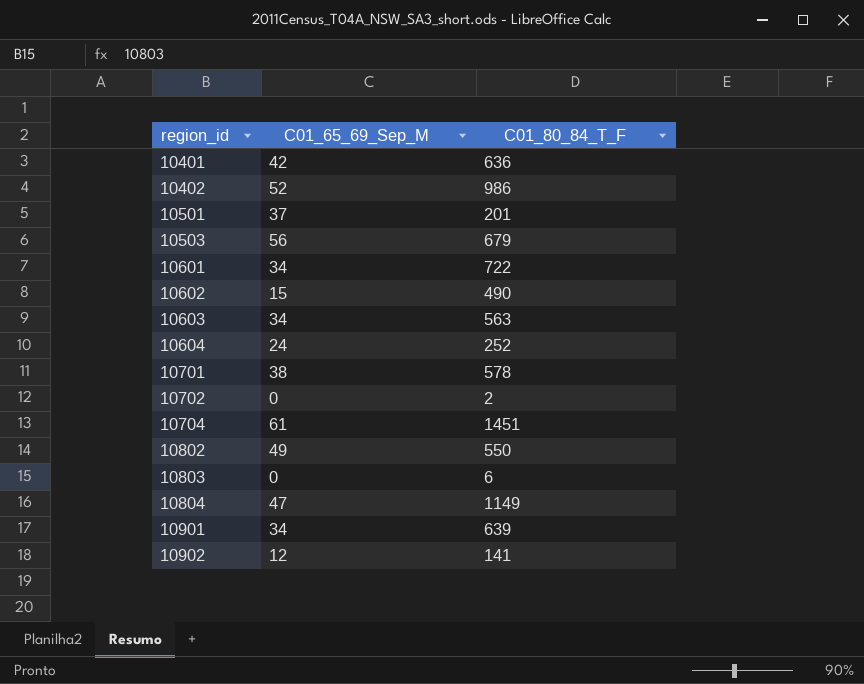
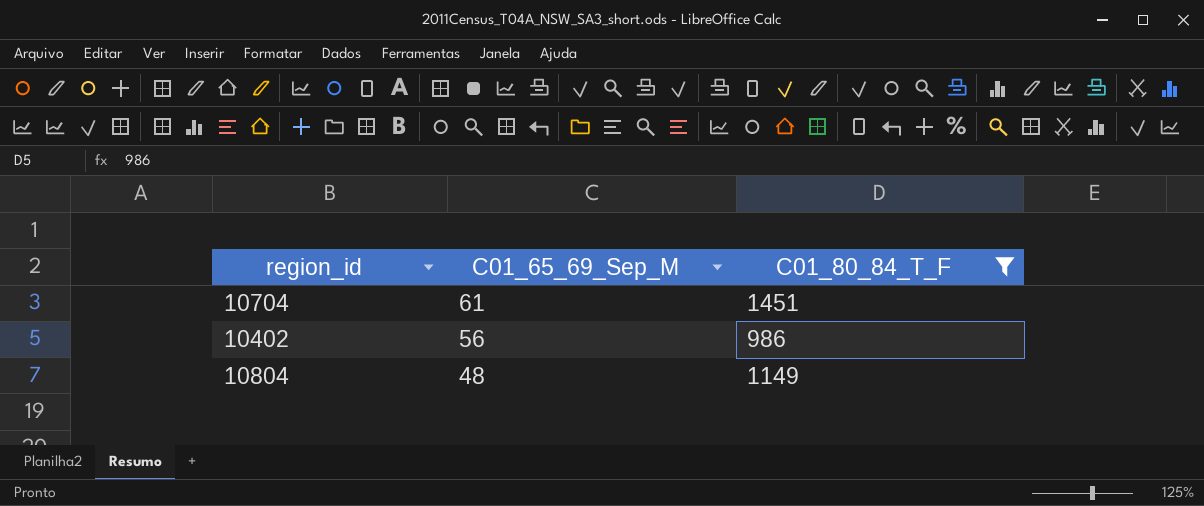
filter: none -> C01_80_84_T_F >= 986
row order: region_id ascending -> C01_65_69_Sep_M descending
10402 | C01_65_69_Sep_M: 52 -> 56
10804 | C01_65_69_Sep_M: 47 -> 48

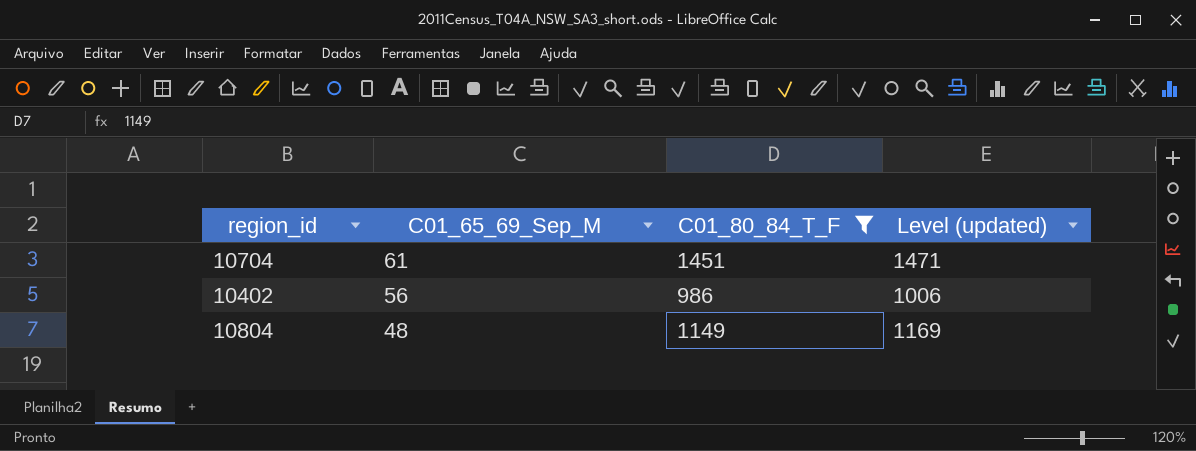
column Level (updated) | formula: none -> [C01_80_84_T_F] + 20

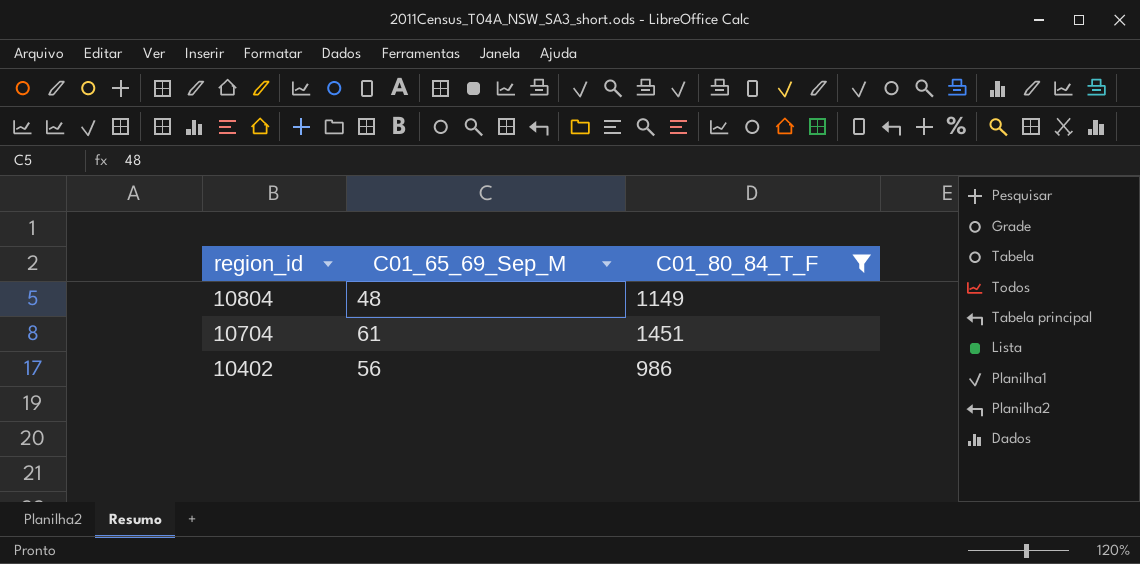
row order: C01_65_69_Sep_M descending -> region_id descending
column Level (updated) | formula: [C01_80_84_T_F] + 20 -> none

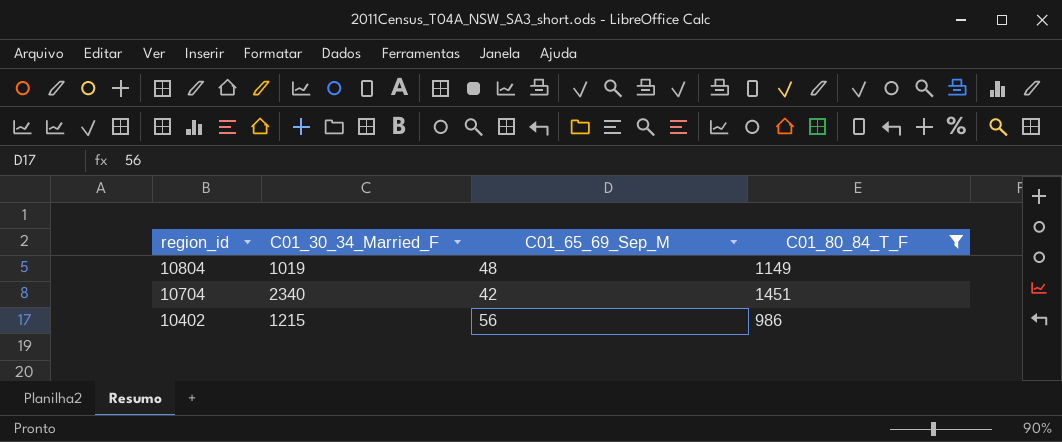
column C01_30_34_Married_F | position: none -> 2
10704 | C01_65_69_Sep_M: 61 -> 42

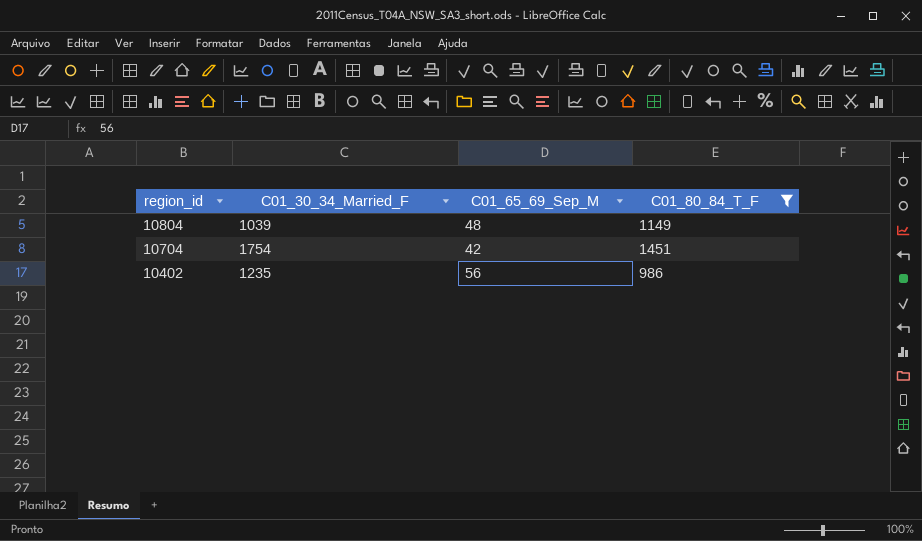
10804 | C01_30_34_Married_F: 1019 -> 1039
10704 | C01_30_34_Married_F: 2340 -> 1754
10402 | C01_30_34_Married_F: 1215 -> 1235

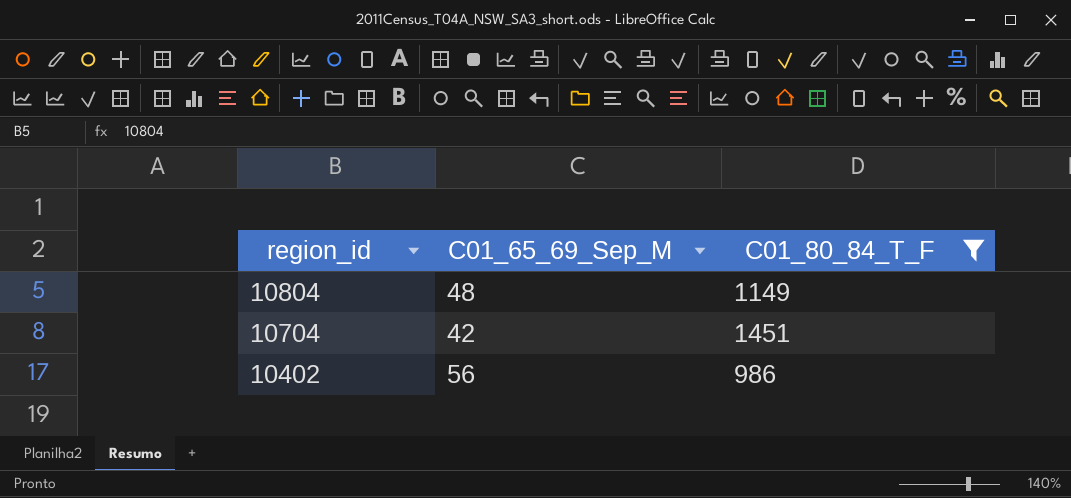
column C01_30_34_Married_F | position: 2 -> none

